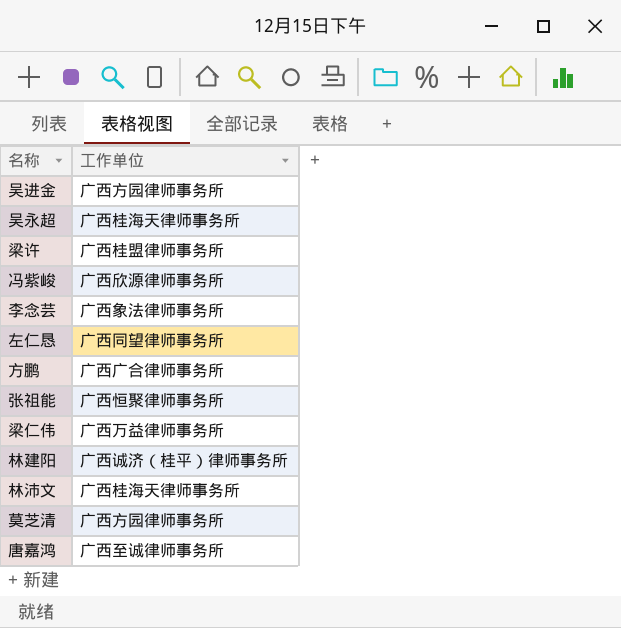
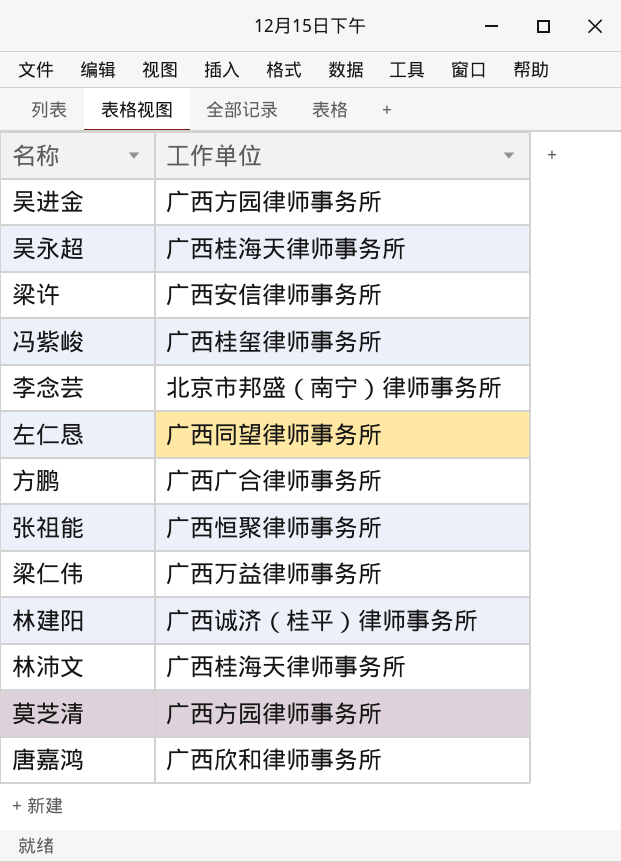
梁许 | 工作单位: 广西桂盟律师事务所 -> 广西安信律师事务所
冯紫峻 | 工作单位: 广西欣源律师事务所 -> 广西桂玺律师事务所
李念芸 | 工作单位: 广西象法律师事务所 -> 北京市邦盛（南宁）律师事务所
唐嘉鸿 | 工作单位: 广西至诚律师事务所 -> 广西欣和律师事务所

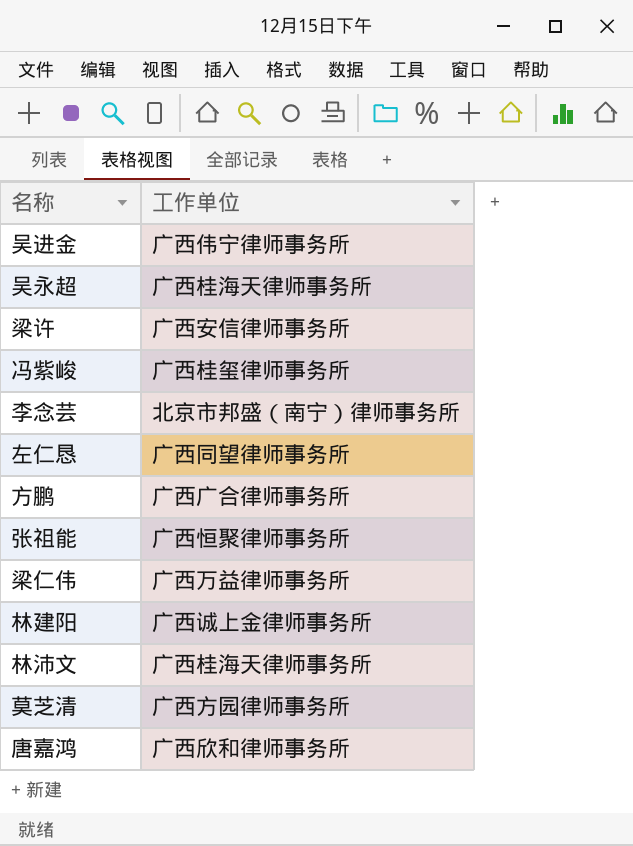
吴进金 | 工作单位: 广西方园律师事务所 -> 广西伟宁律师事务所
林建阳 | 工作单位: 广西诚济（桂平）律师事务所 -> 广西诚上金律师事务所

